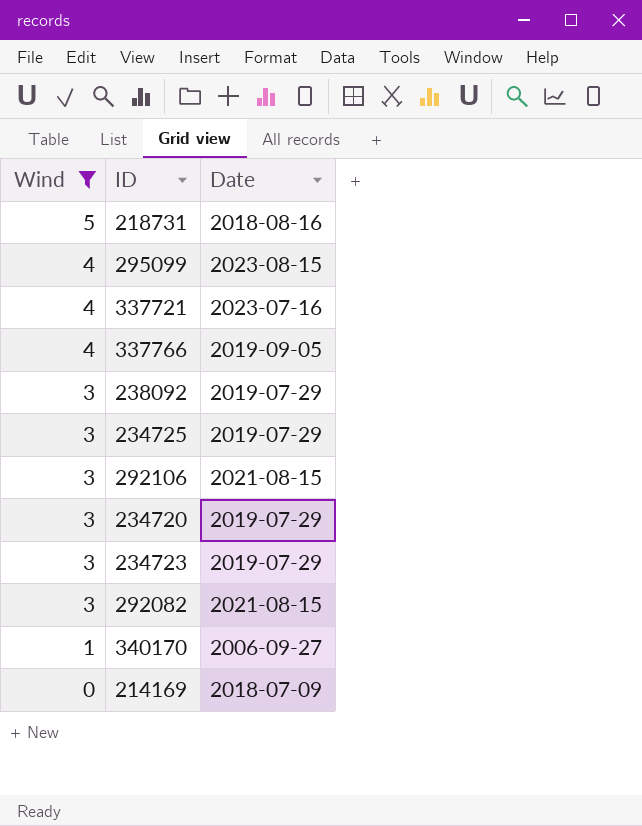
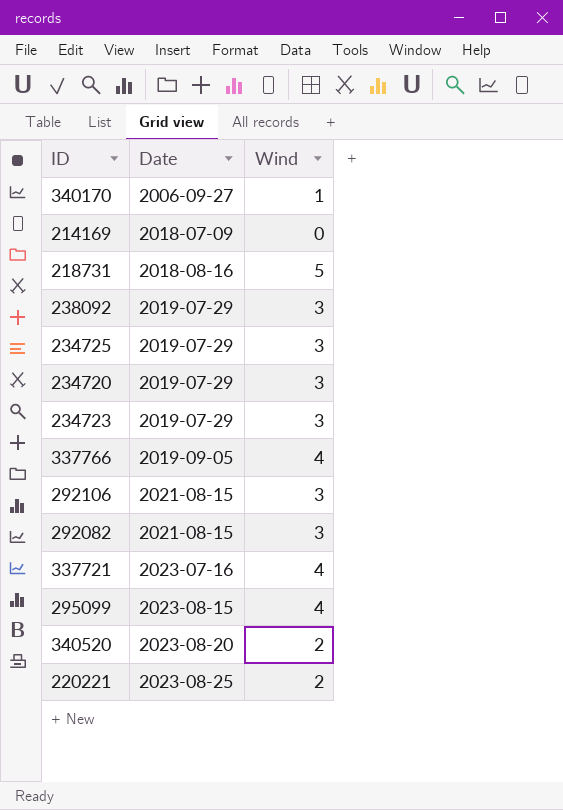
filter: Wind != 2 -> none
row order: Wind descending -> Date ascending
column Wind | position: 1 -> 3

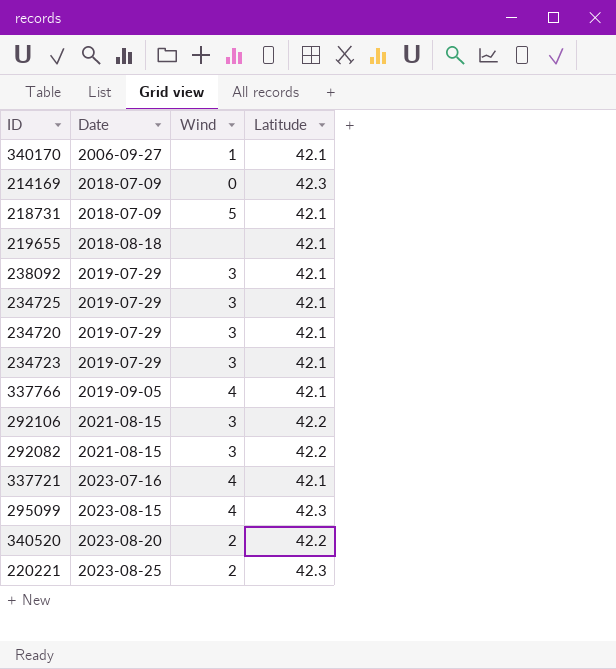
column Latitude | position: none -> 4
218731 | Date: 2018-08-16 -> 2018-07-09
row 219655: none -> 2018-08-18 | none | 42.1

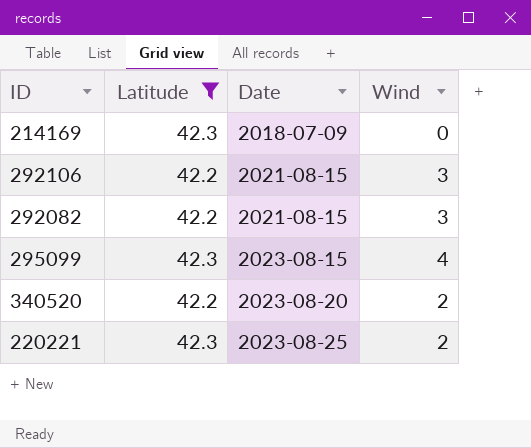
filter: none -> Latitude != 42.1
column Latitude | position: 4 -> 2

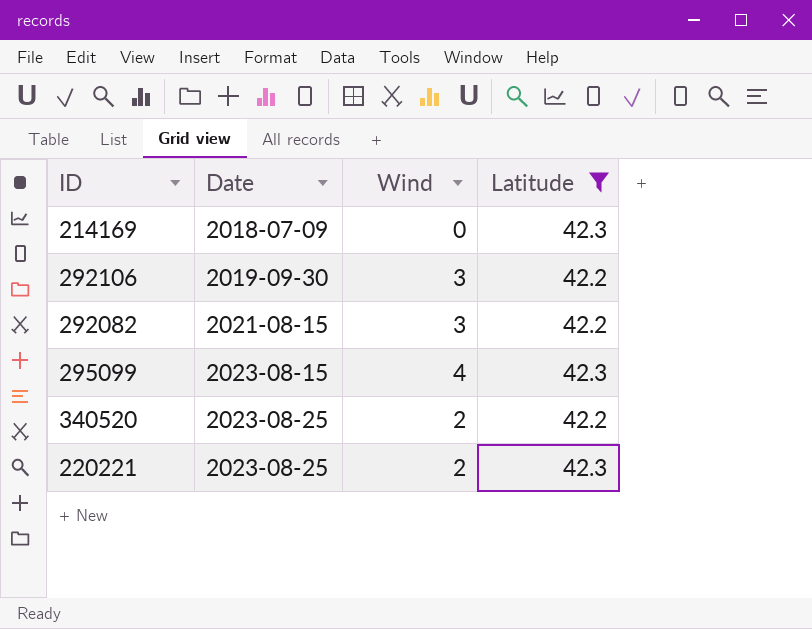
column Latitude | position: 2 -> 4
292106 | Date: 2021-08-15 -> 2019-09-30
340520 | Date: 2023-08-20 -> 2023-08-25

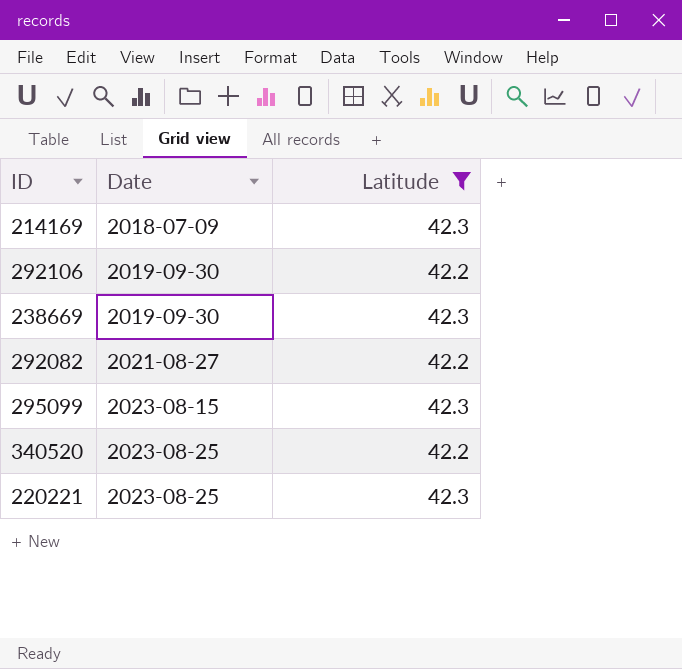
column Wind | position: 3 -> none
row 238669: none -> 2019-09-30 | 42.3
292082 | Date: 2021-08-15 -> 2021-08-27

